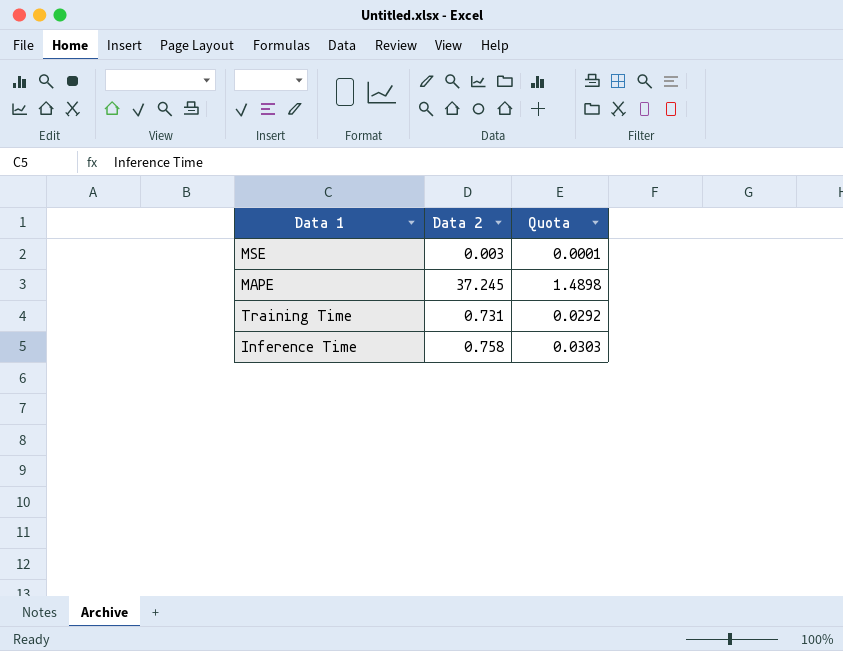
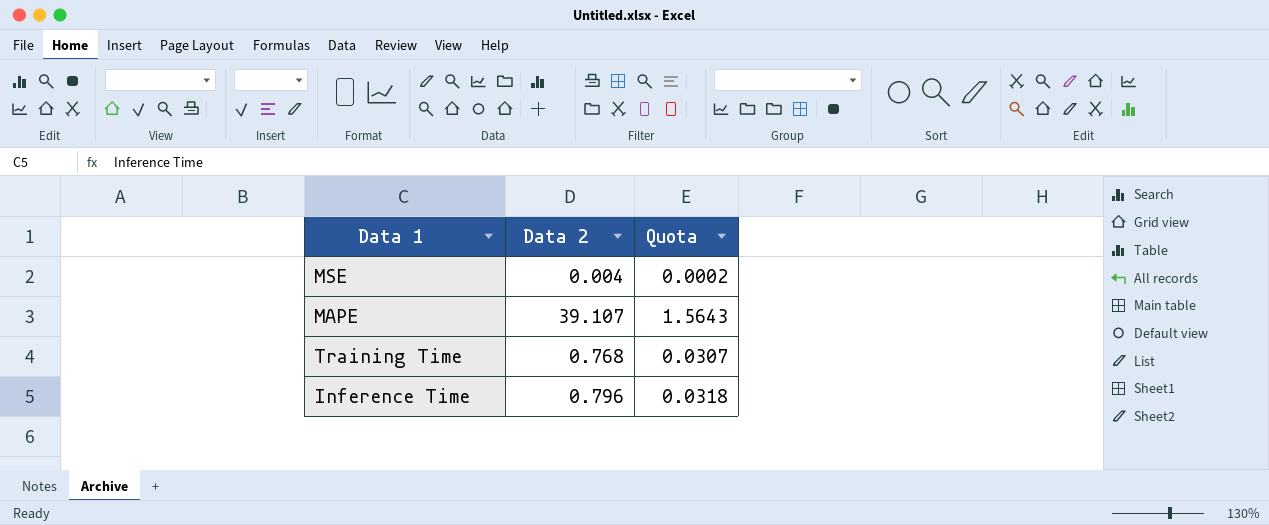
MSE | Data 2: 0.003 -> 0.004
MSE | Quota: 0.0001 -> 0.0002
MAPE | Data 2: 37.245 -> 39.107
MAPE | Quota: 1.4898 -> 1.5643
Training Time | Data 2: 0.731 -> 0.768
Training Time | Quota: 0.0292 -> 0.0307
Inference Time | Data 2: 0.758 -> 0.796
Inference Time | Quota: 0.0303 -> 0.0318

